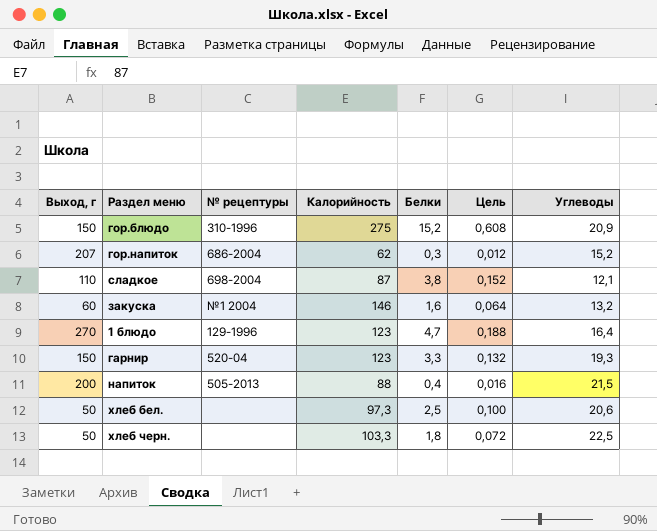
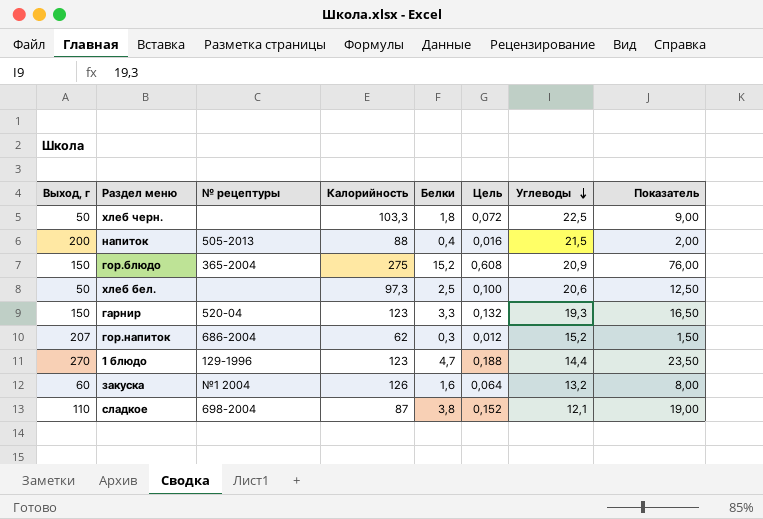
row order: none -> Углеводы descending
column Показатель | formula: none -> [Белки] * 5
гор.блюдо | № рецептуры: 310-1996 -> 365-2004
1 блюдо | Углеводы: 16,4 -> 14,4
закуска | Калорийность: 146 -> 126

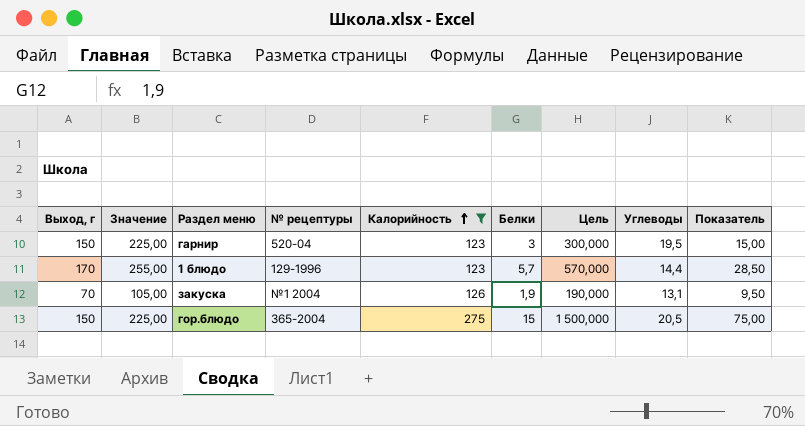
filter: none -> Калорийность >= 123
row order: Углеводы descending -> Калорийность ascending
column Значение | formula: none -> [Выход, г] * 1,5
column Цель | formula: [Белки] * 0,04 -> [Белки] * 100
гарнир | Белки: 3,3 -> 3
гарнир | Углеводы: 19,3 -> 19,5
гарнир | Показатель: 16,50 -> 15,00
1 блюдо | Выход, г: 270 -> 170
1 блюдо | Белки: 4,7 -> 5,7
1 блюдо | Показатель: 23,50 -> 28,50
закуска | Выход, г: 60 -> 70
закуска | Белки: 1,6 -> 1,9
закуска | Углеводы: 13,2 -> 13,1
закуска | Показатель: 8,00 -> 9,50
гор.блюдо | Белки: 15,2 -> 15
гор.блюдо | Углеводы: 20,9 -> 20,5
гор.блюдо | Показатель: 76,00 -> 75,00

